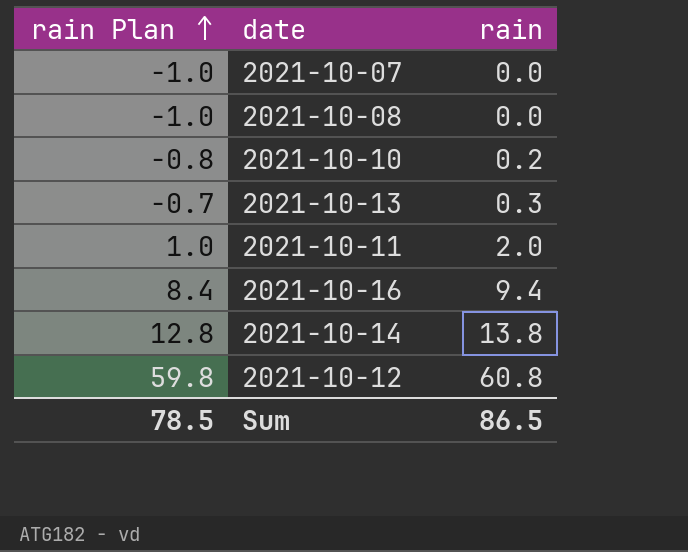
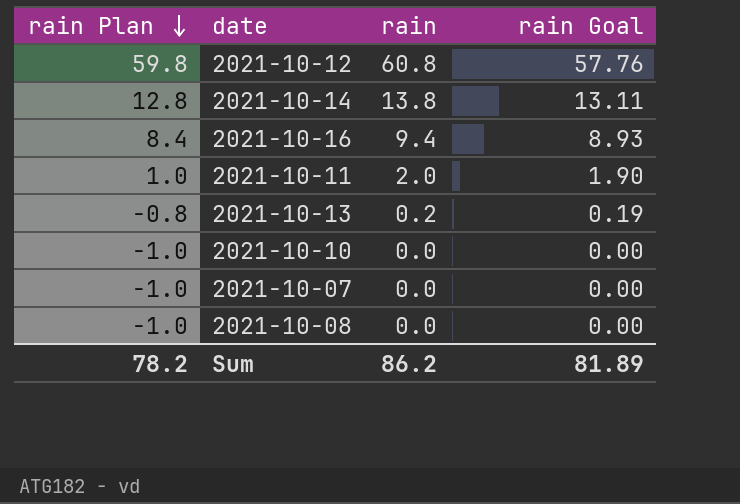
row order: rain Plan ascending -> rain Plan descending
column rain Goal | formula: none -> [rain] * 0.95
2021-10-13 | rain Plan: -0.7 -> -0.8
2021-10-13 | rain: 0.3 -> 0.2
2021-10-10 | rain Plan: -0.8 -> -1.0
2021-10-10 | rain: 0.2 -> 0.0
Sum | rain Plan: 78.5 -> 78.2
Sum | rain: 86.5 -> 86.2

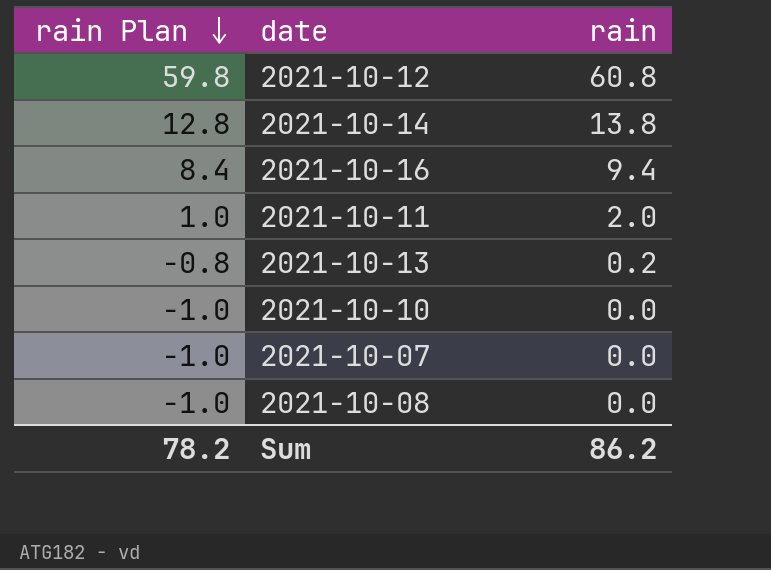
column rain Goal | formula: [rain] * 0.95 -> none

